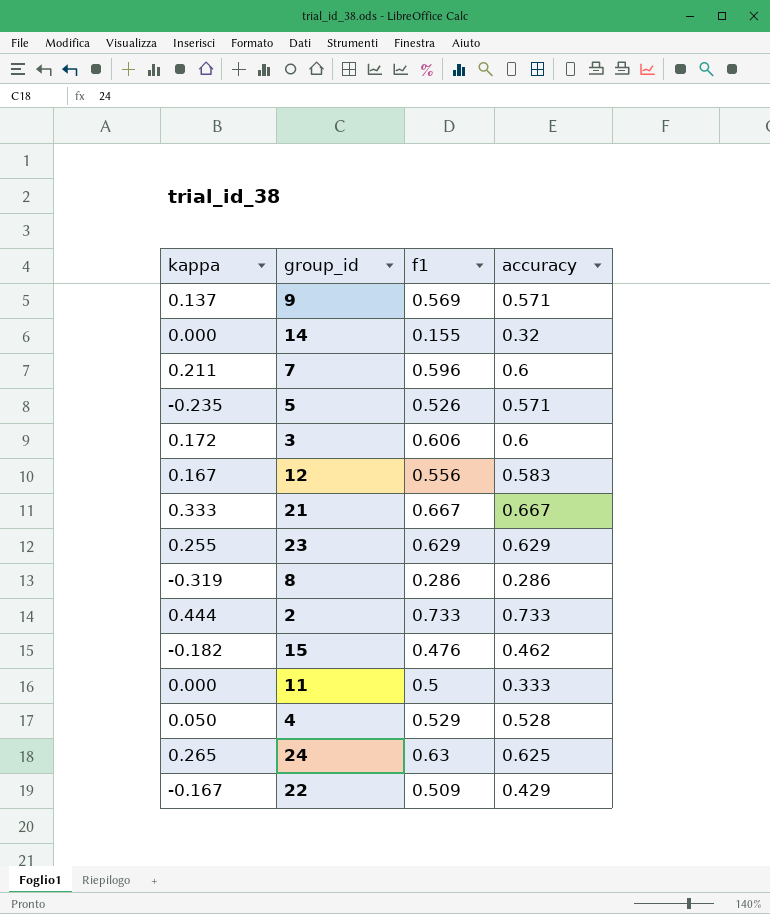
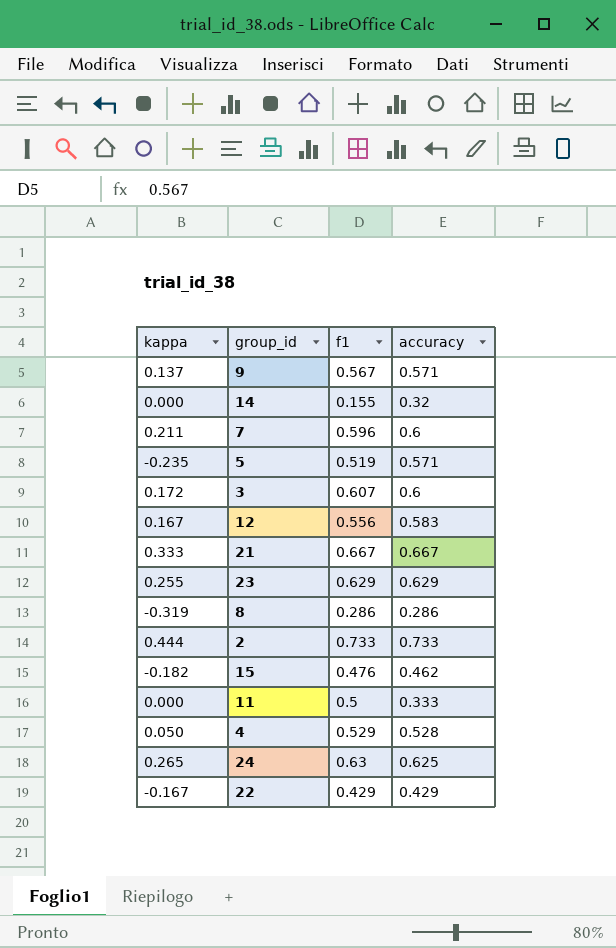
9 | f1: 0.569 -> 0.567
5 | f1: 0.526 -> 0.519
3 | f1: 0.606 -> 0.607
22 | f1: 0.509 -> 0.429

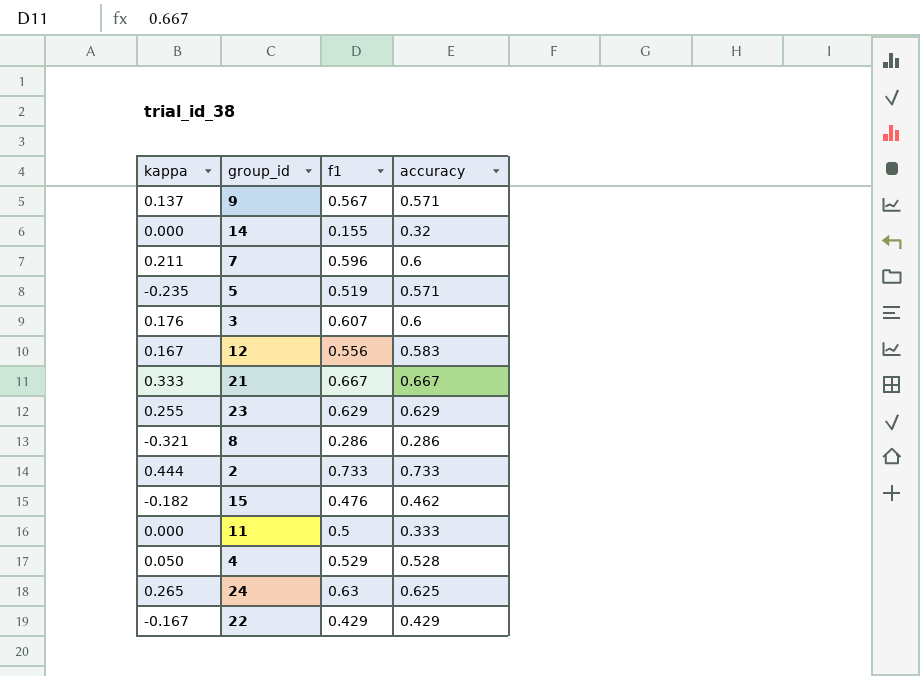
3 | kappa: 0.172 -> 0.176
8 | kappa: -0.319 -> -0.321

